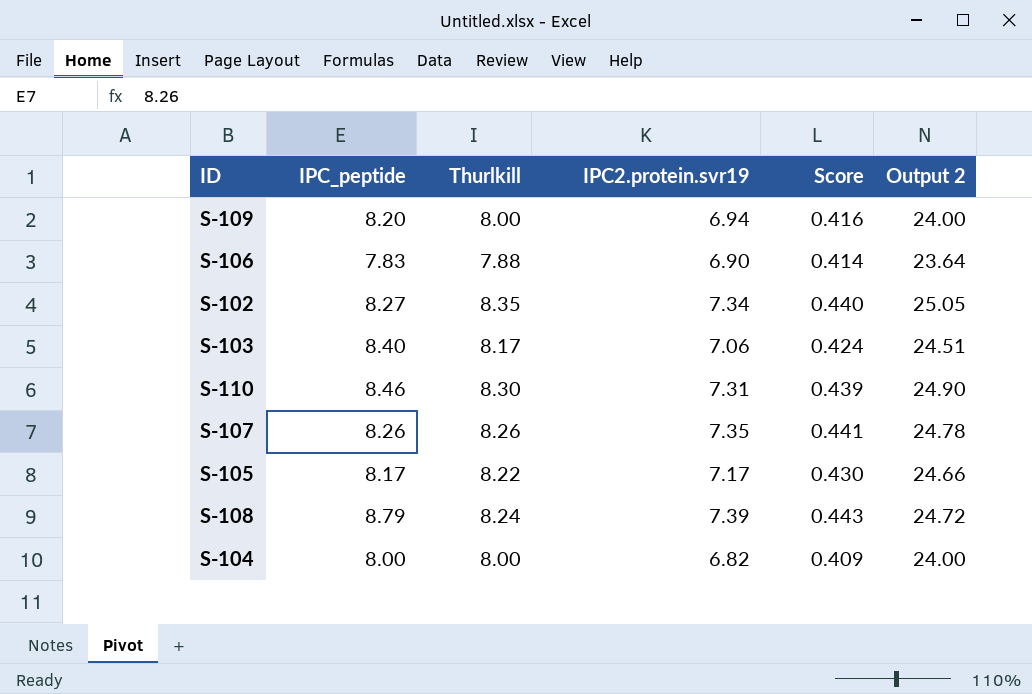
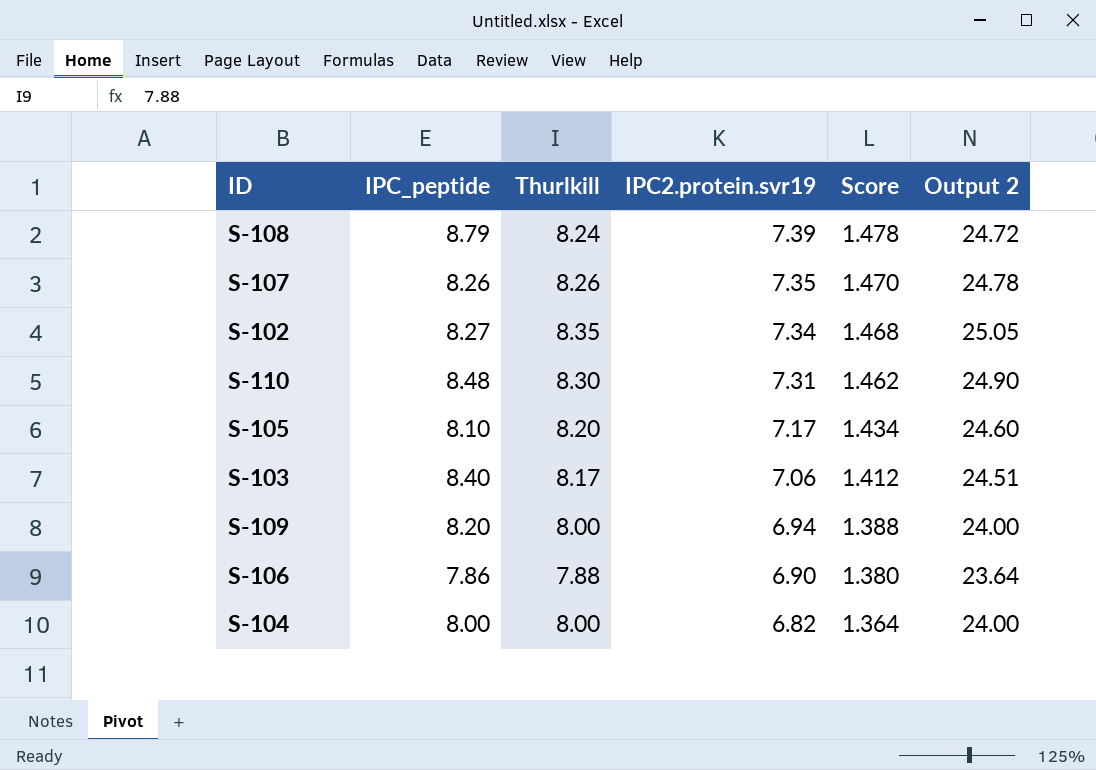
row order: none -> IPC2.protein.svr19 descending
column Score | formula: [IPC2.protein.svr19] * 0.06 -> [IPC2.protein.svr19] * 0.2
S-110 | IPC_peptide: 8.46 -> 8.48
S-105 | IPC_peptide: 8.17 -> 8.10
S-105 | Thurlkill: 8.22 -> 8.20
S-105 | Output 2: 24.66 -> 24.60
S-106 | IPC_peptide: 7.83 -> 7.86

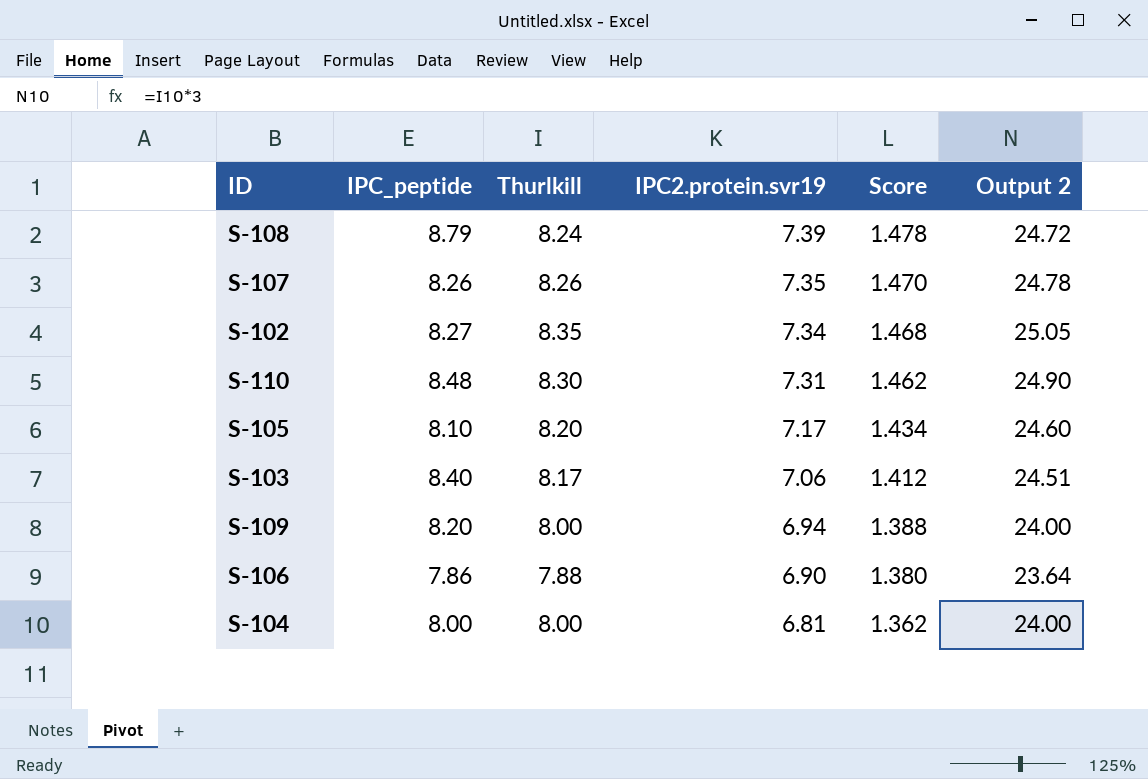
S-104 | IPC2.protein.svr19: 6.82 -> 6.81
S-104 | Score: 1.364 -> 1.362

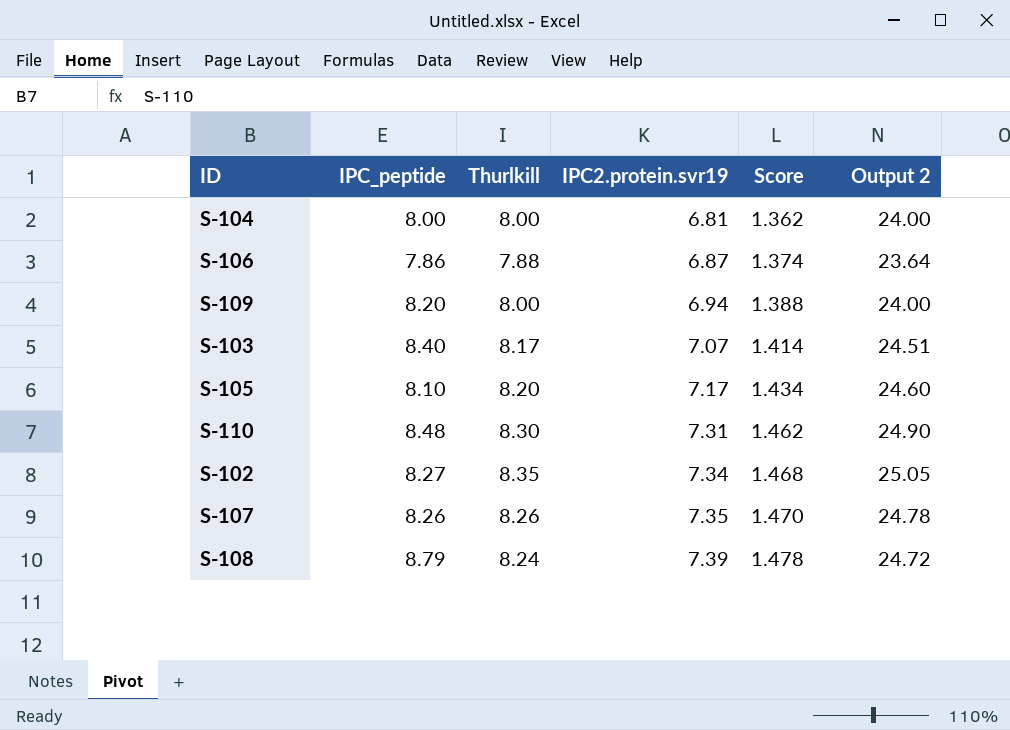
row order: IPC2.protein.svr19 descending -> IPC2.protein.svr19 ascending
S-106 | IPC2.protein.svr19: 6.90 -> 6.87
S-106 | Score: 1.380 -> 1.374
S-103 | IPC2.protein.svr19: 7.06 -> 7.07
S-103 | Score: 1.412 -> 1.414

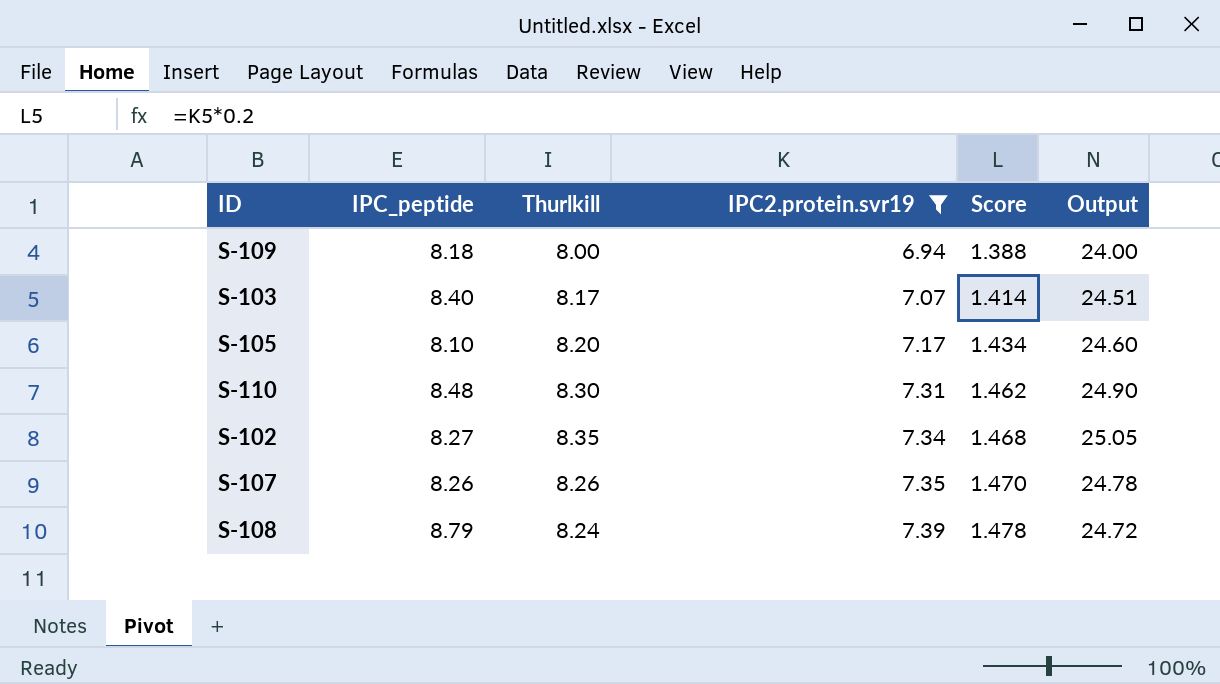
filter: none -> IPC2.protein.svr19 >= 6.94
column name: Output 2 -> Output
S-109 | IPC_peptide: 8.20 -> 8.18

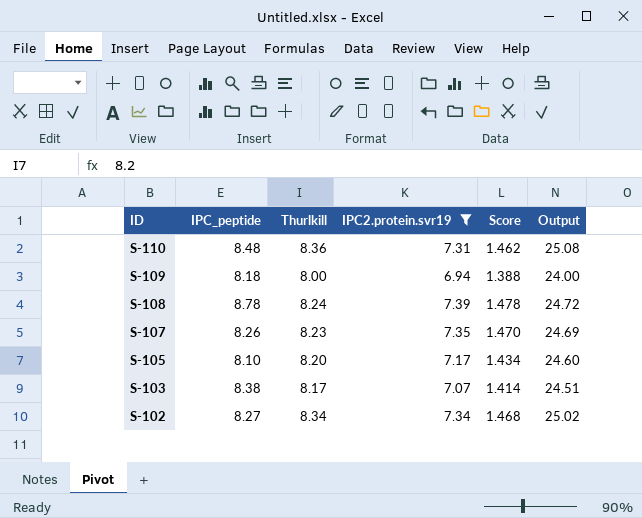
row order: IPC2.protein.svr19 ascending -> ID descending
S-110 | Thurlkill: 8.30 -> 8.36
S-110 | Output: 24.90 -> 25.08
S-108 | IPC_peptide: 8.79 -> 8.78
S-107 | Thurlkill: 8.26 -> 8.23
S-107 | Output: 24.78 -> 24.69
S-103 | IPC_peptide: 8.40 -> 8.38
S-102 | Thurlkill: 8.35 -> 8.34
S-102 | Output: 25.05 -> 25.02

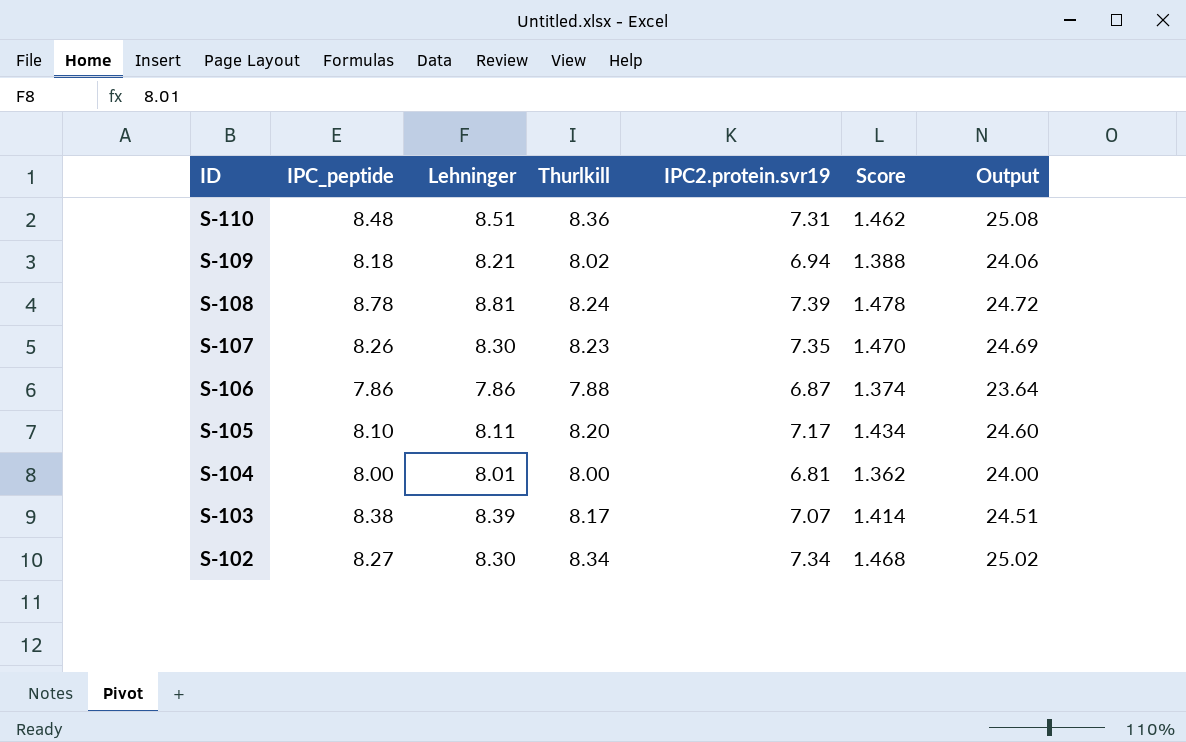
filter: IPC2.protein.svr19 >= 6.94 -> none
column Lehninger | position: none -> 3
S-109 | Thurlkill: 8.00 -> 8.02
S-109 | Output: 24.00 -> 24.06

